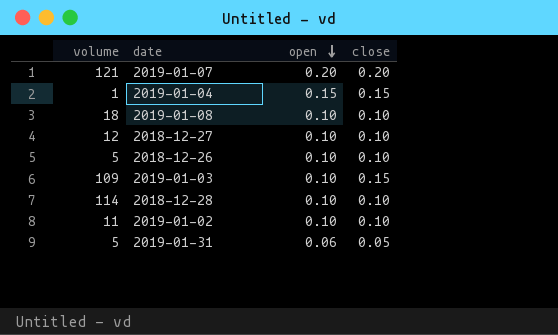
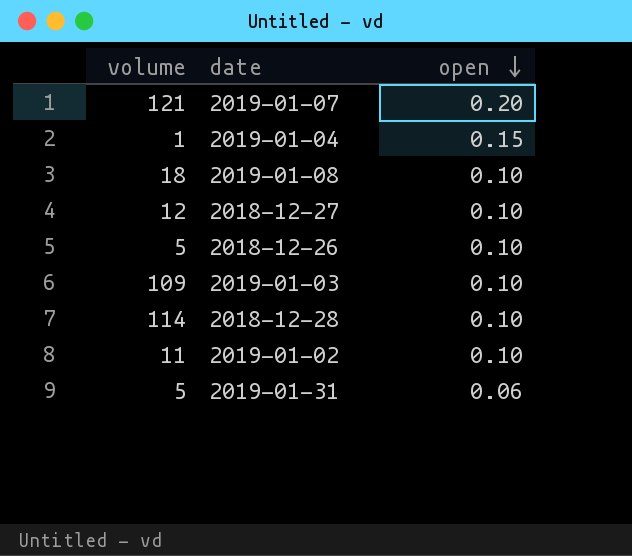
column close | position: 4 -> none

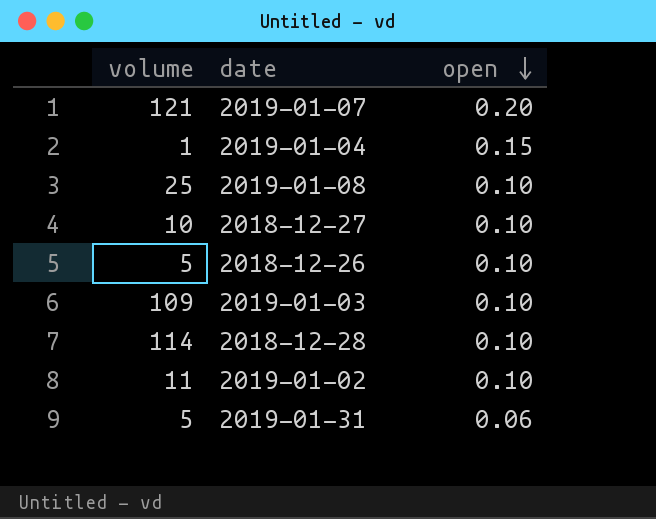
2019-01-08 | volume: 18 -> 25
2018-12-27 | volume: 12 -> 10

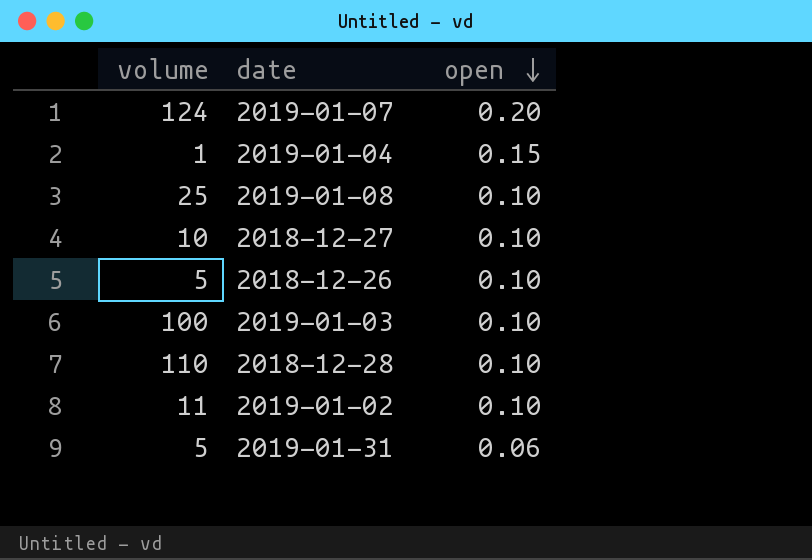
2019-01-07 | volume: 121 -> 124
2019-01-03 | volume: 109 -> 100
2018-12-28 | volume: 114 -> 110

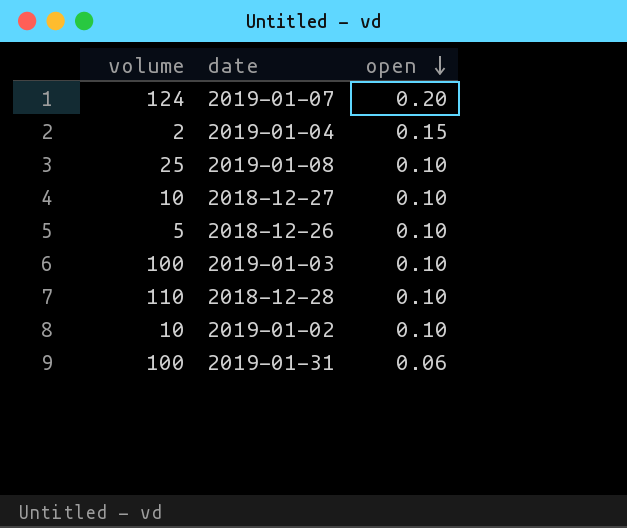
2019-01-04 | volume: 1 -> 2
2019-01-02 | volume: 11 -> 10
2019-01-31 | volume: 5 -> 100

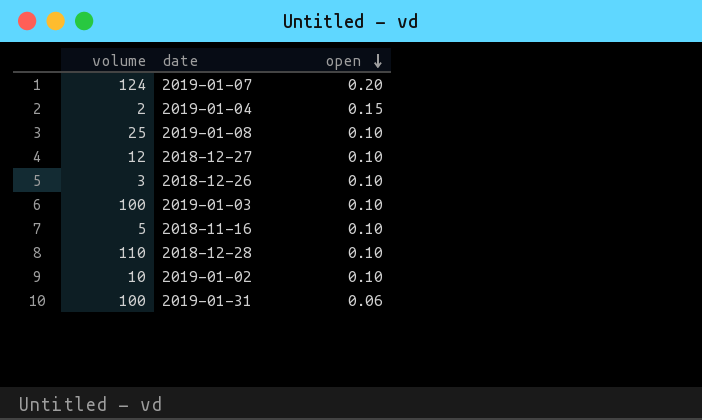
2018-12-27 | volume: 10 -> 12
2018-12-26 | volume: 5 -> 3
row 2018-11-16: none -> 5 | 0.10

